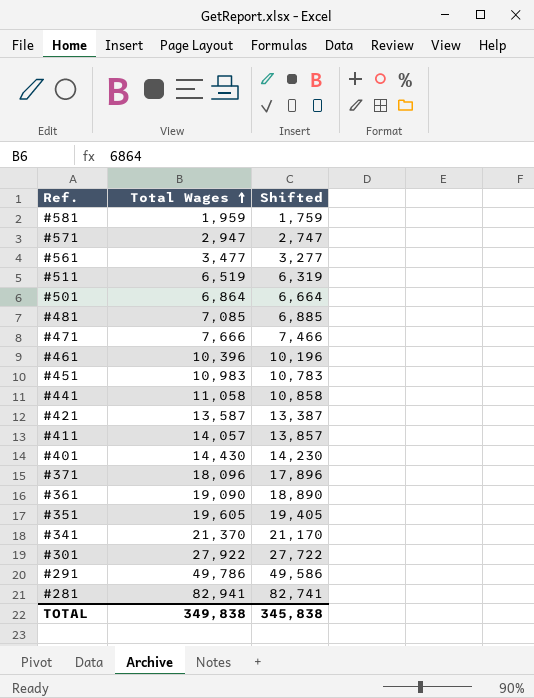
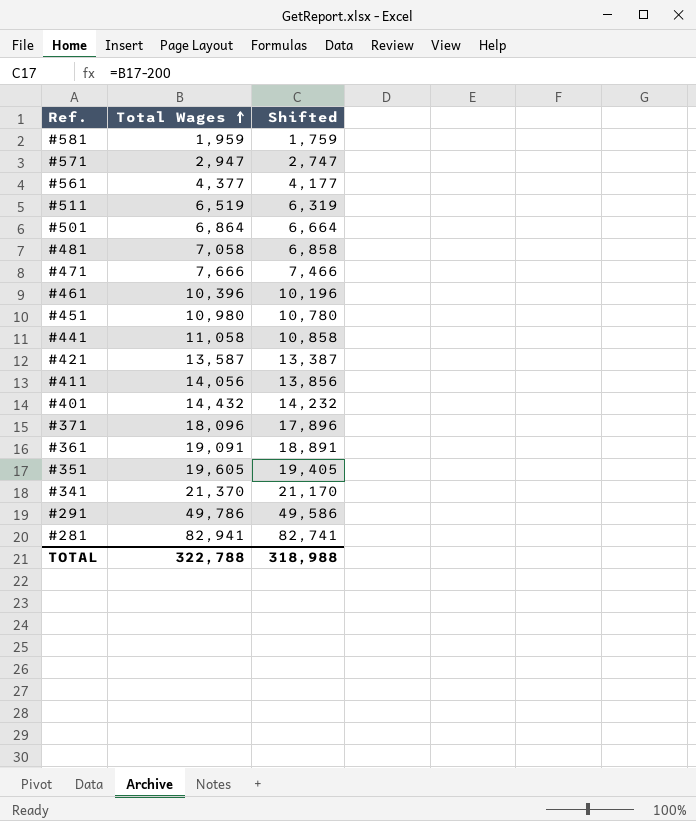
row #301: 27,922 | 27,722 -> none
#561 | Total Wages: 3,477 -> 4,377
#561 | Shifted: 3,277 -> 4,177
#481 | Total Wages: 7,085 -> 7,058
#481 | Shifted: 6,885 -> 6,858
#451 | Total Wages: 10,983 -> 10,980
#451 | Shifted: 10,783 -> 10,780
#411 | Total Wages: 14,057 -> 14,056
#411 | Shifted: 13,857 -> 13,856
#401 | Total Wages: 14,430 -> 14,432
#401 | Shifted: 14,230 -> 14,232
#361 | Total Wages: 19,090 -> 19,091
#361 | Shifted: 18,890 -> 18,891
TOTAL | Total Wages: 349,838 -> 322,788
TOTAL | Shifted: 345,838 -> 318,988

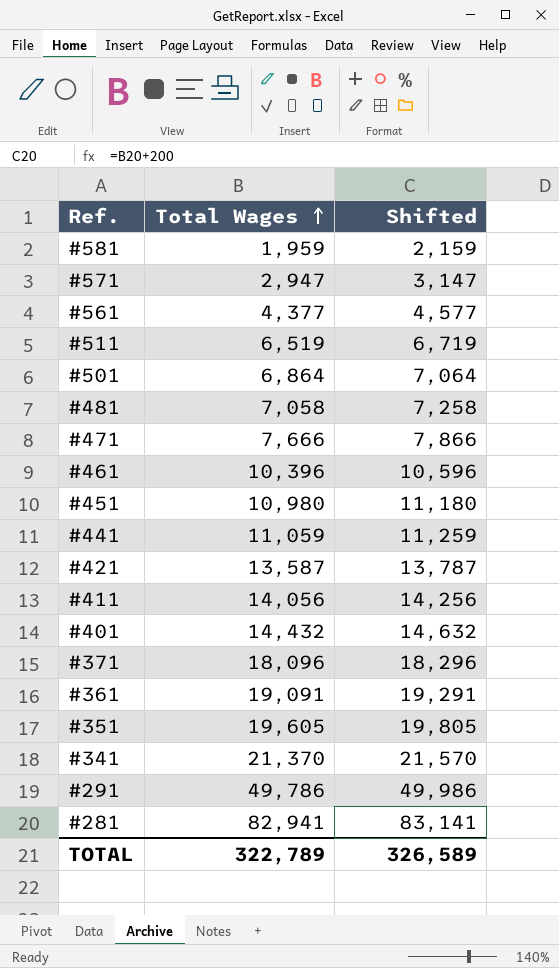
column Shifted | formula: [Total Wages] - 200 -> [Total Wages] + 200
#441 | Total Wages: 11,058 -> 11,059
TOTAL | Total Wages: 322,788 -> 322,789
TOTAL | Shifted: 318,988 -> 326,589

